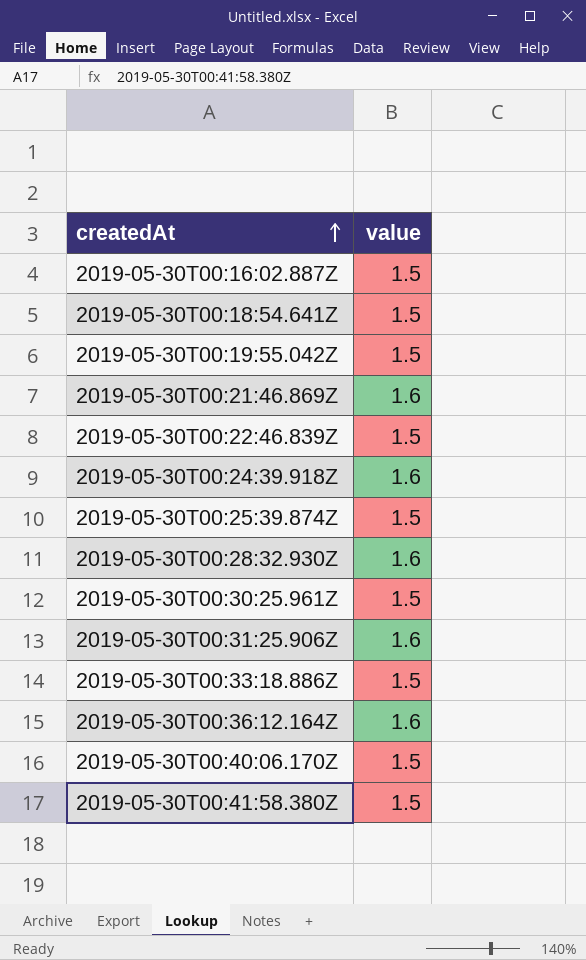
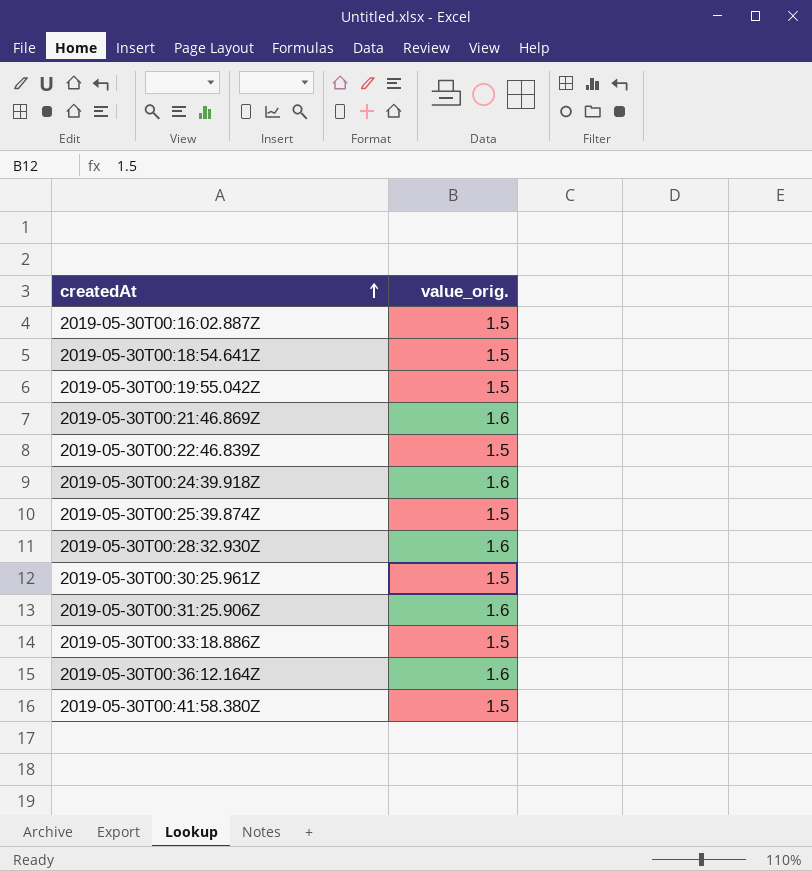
column name: value -> value_orig.
row 2019-05-30T00:40:06.170Z: 1.5 -> none

